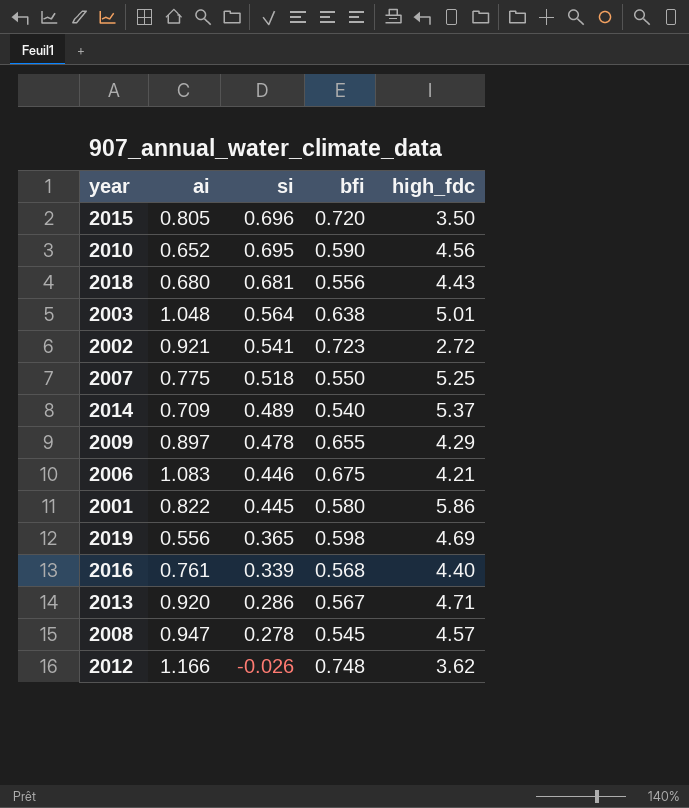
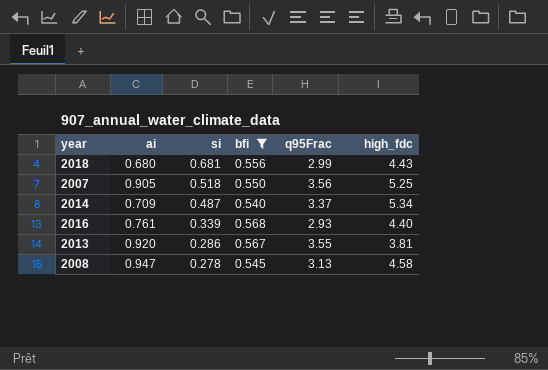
filter: none -> bfi <= 0.568
column q95Frac | position: none -> 5
2007 | ai: 0.775 -> 0.905
2014 | si: 0.489 -> 0.487
2014 | high_fdc: 5.37 -> 5.34
2013 | high_fdc: 4.71 -> 3.81
2008 | high_fdc: 4.57 -> 4.58

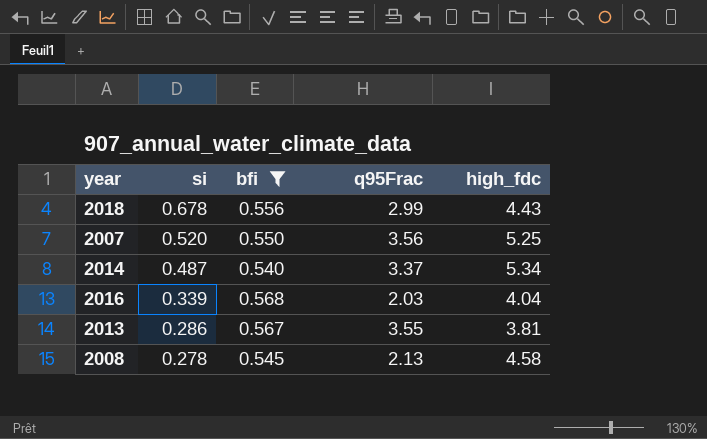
column ai | position: 2 -> none
2018 | si: 0.681 -> 0.678
2007 | si: 0.518 -> 0.520
2016 | q95Frac: 2.93 -> 2.03
2016 | high_fdc: 4.40 -> 4.04
2008 | q95Frac: 3.13 -> 2.13

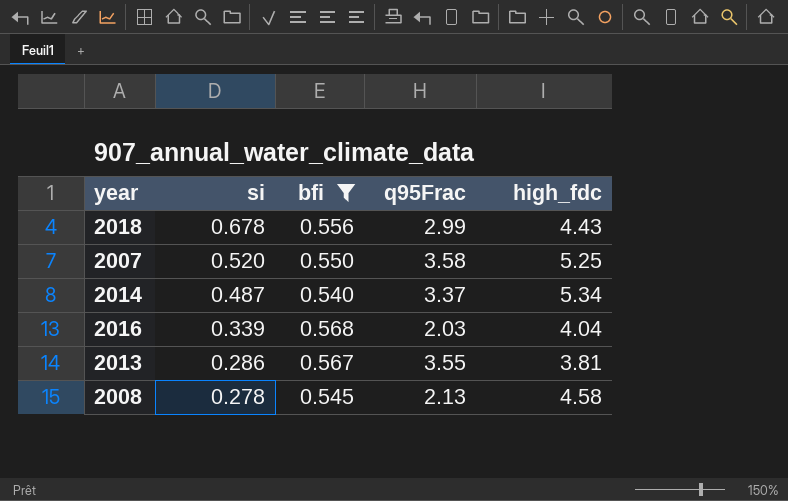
2007 | q95Frac: 3.56 -> 3.58

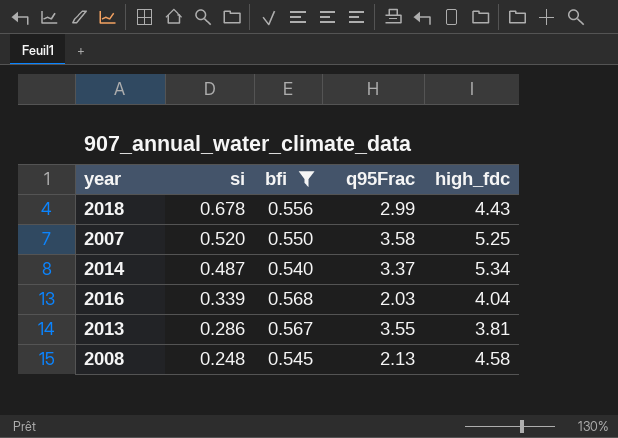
2008 | si: 0.278 -> 0.248

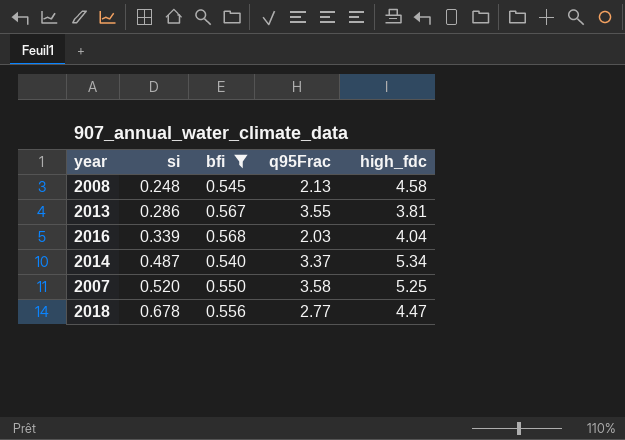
row order: si descending -> si ascending
2018 | q95Frac: 2.99 -> 2.77
2018 | high_fdc: 4.43 -> 4.47

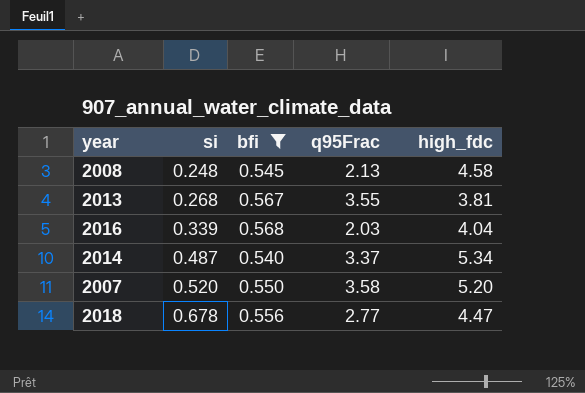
2013 | si: 0.286 -> 0.268
2007 | high_fdc: 5.25 -> 5.20

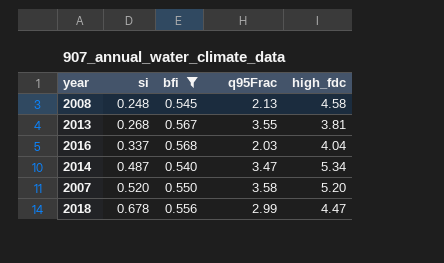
2016 | si: 0.339 -> 0.337
2014 | q95Frac: 3.37 -> 3.47
2018 | q95Frac: 2.77 -> 2.99

